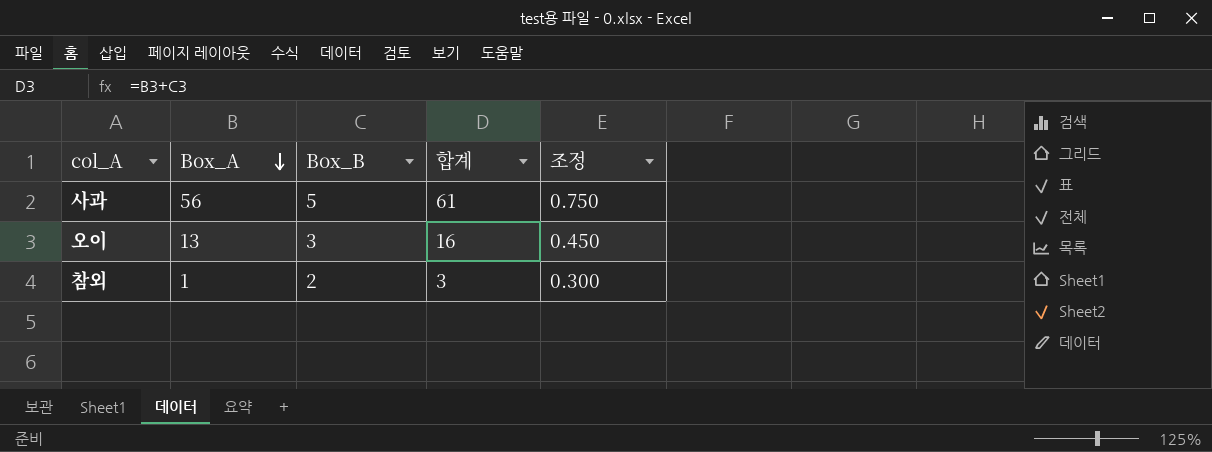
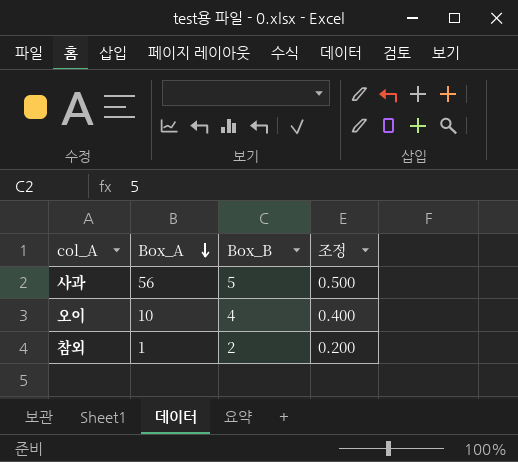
column 합계 | formula: [Box_A] + [Box_B] -> none
column 조정 | formula: [Box_B] * 0.15 -> [Box_B] * 0.1
오이 | Box_A: 13 -> 10
오이 | Box_B: 3 -> 4

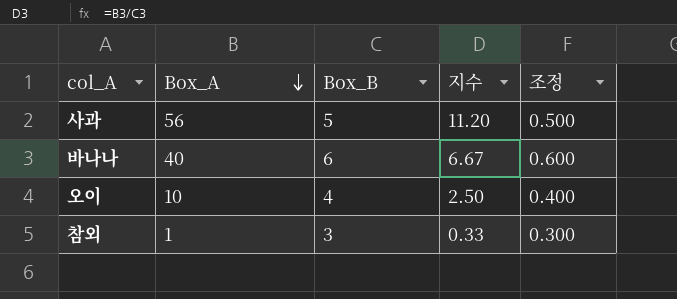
column 지수 | formula: none -> [Box_A] / [Box_B]
row 바나나: none -> 40 | 6 | 6.67 | 0.600
참외 | Box_B: 2 -> 3
참외 | 조정: 0.200 -> 0.300

